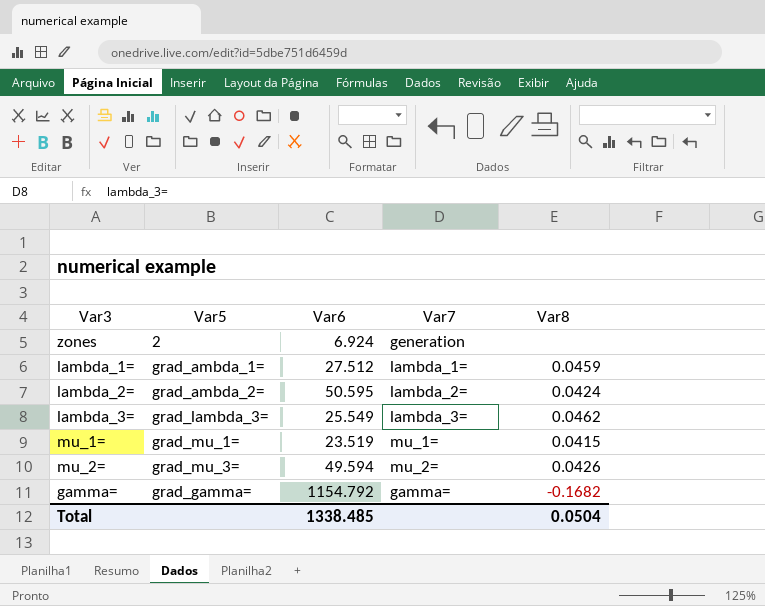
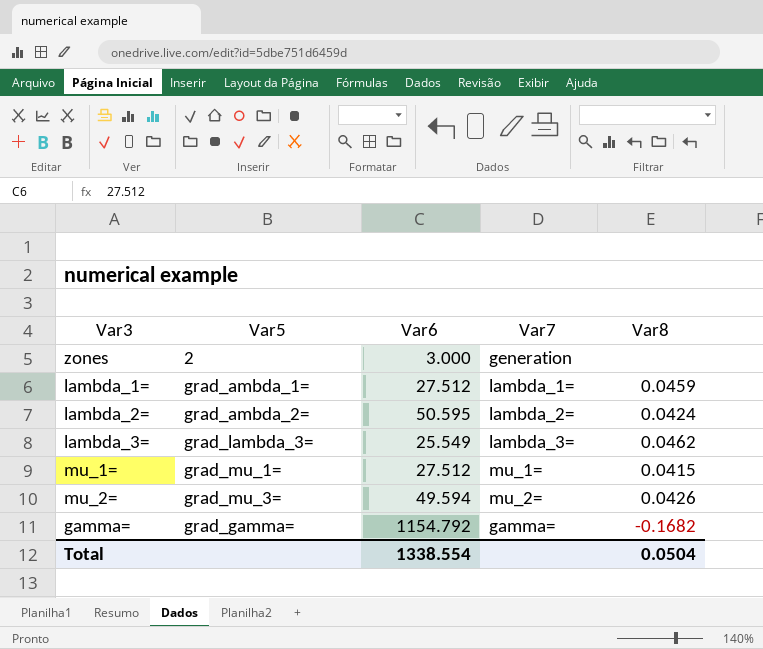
zones | Var6: 6.924 -> 3.000
mu_1= | Var6: 23.519 -> 27.512
Total | Var6: 1338.485 -> 1338.554

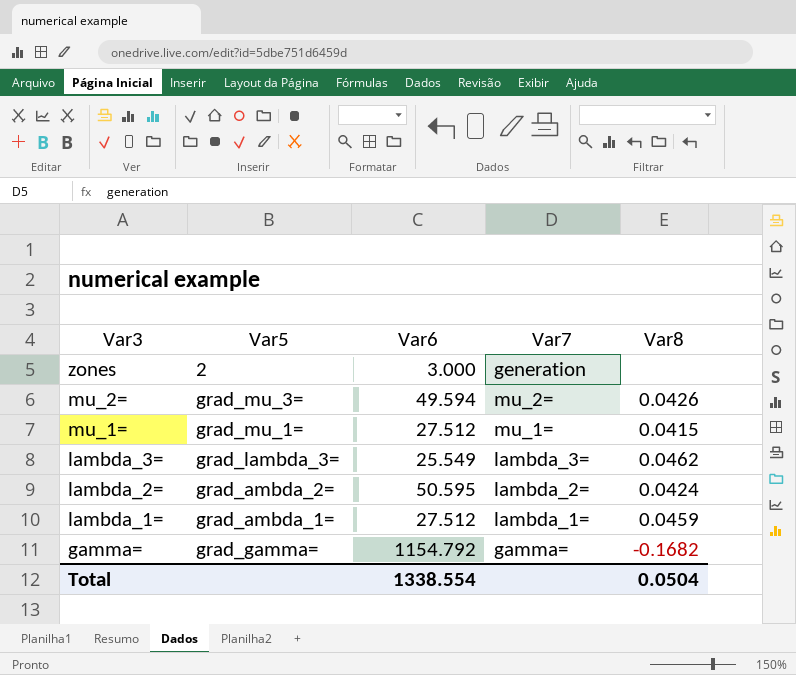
row order: none -> Var3 descending

